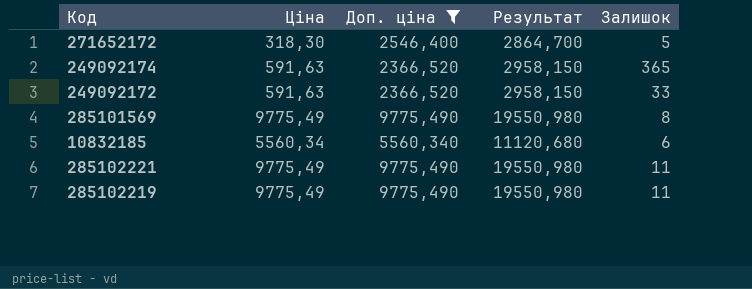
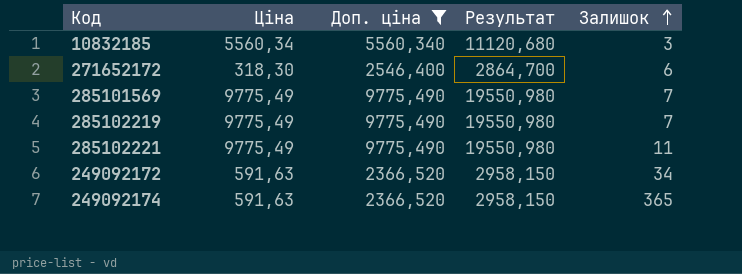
row order: none -> Залишок ascending
10832185 | Залишок: 6 -> 3
271652172 | Залишок: 5 -> 6
285101569 | Залишок: 8 -> 7
285102219 | Залишок: 11 -> 7
249092172 | Залишок: 33 -> 34

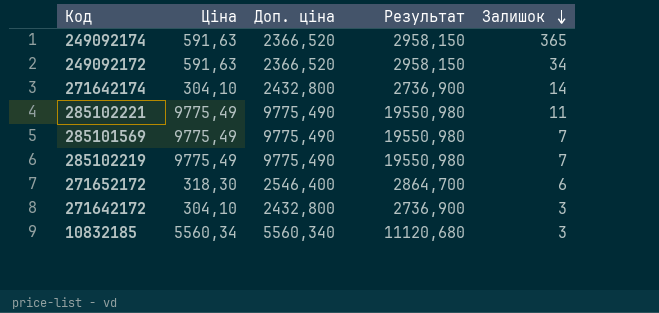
filter: Доп. ціна != 2432,800 -> none
row order: Залишок ascending -> Залишок descending

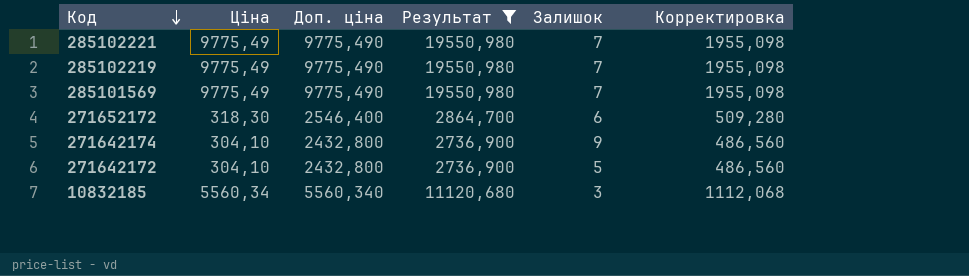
filter: none -> Результат != 2958,150
row order: Залишок descending -> Код descending
column Корректировка | formula: none -> [Доп. ціна] * 0,2
285102221 | Залишок: 11 -> 7
271642174 | Залишок: 14 -> 9
271642172 | Залишок: 3 -> 5

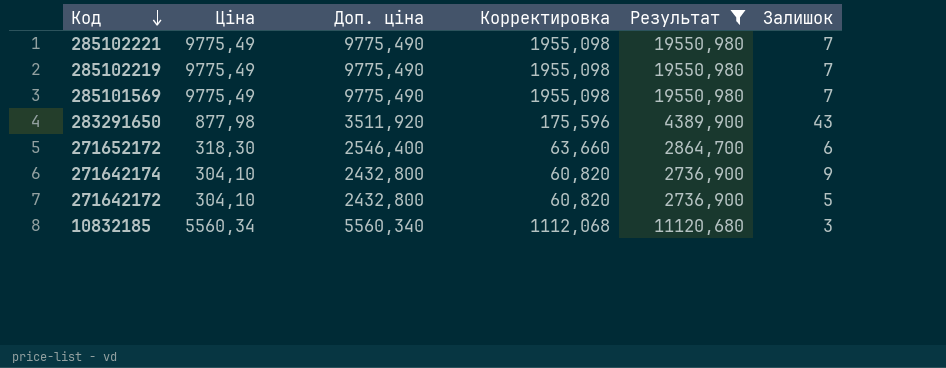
column Корректировка | formula: [Доп. ціна] * 0,2 -> [Ціна] * 0,2
column Корректировка | position: 6 -> 4
row 283291650: none -> 877,98 | 3511,920 | 175,596 | 4389,900 | 43

